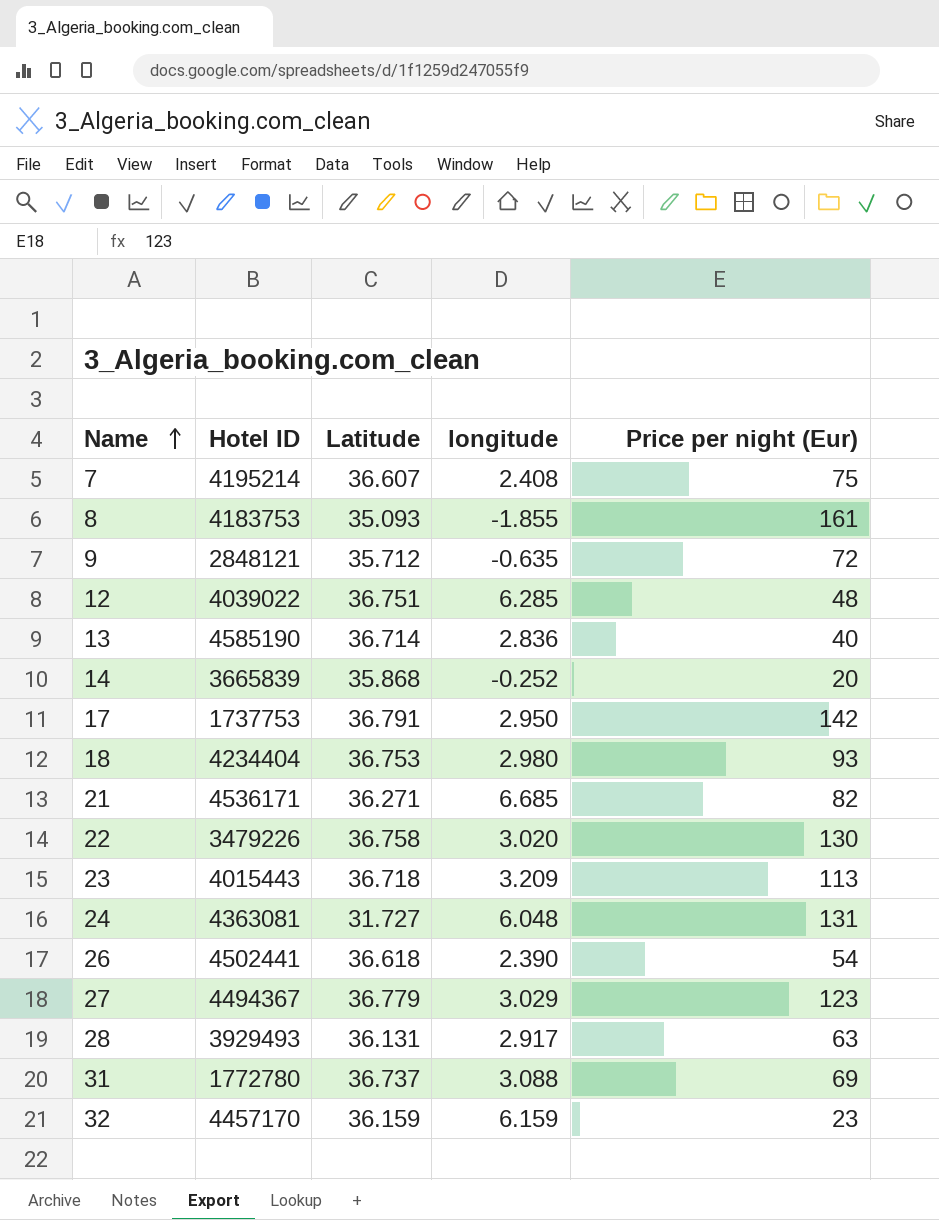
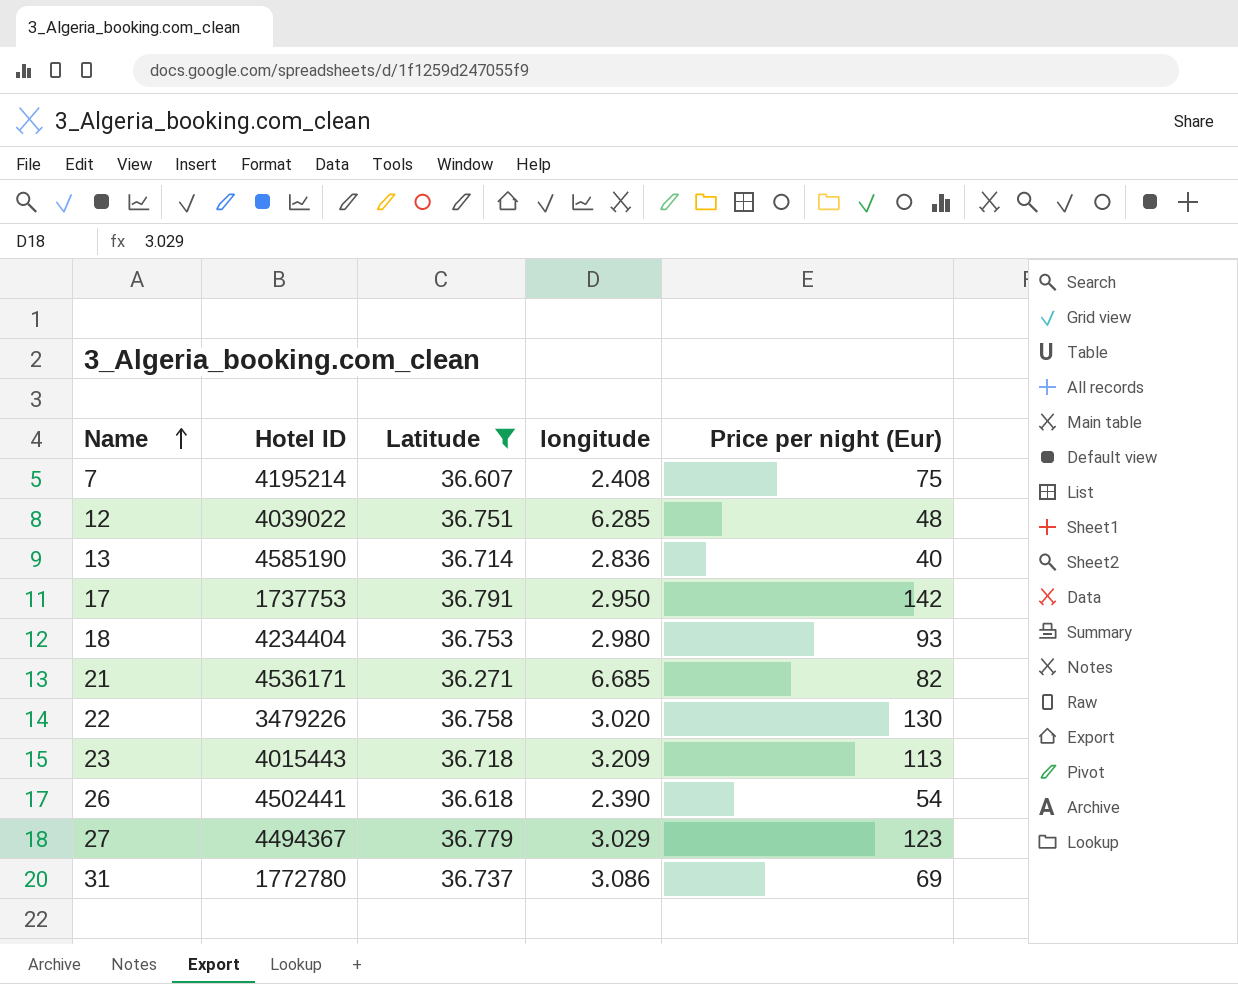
filter: none -> Latitude >= 36.271
31 | longitude: 3.088 -> 3.086

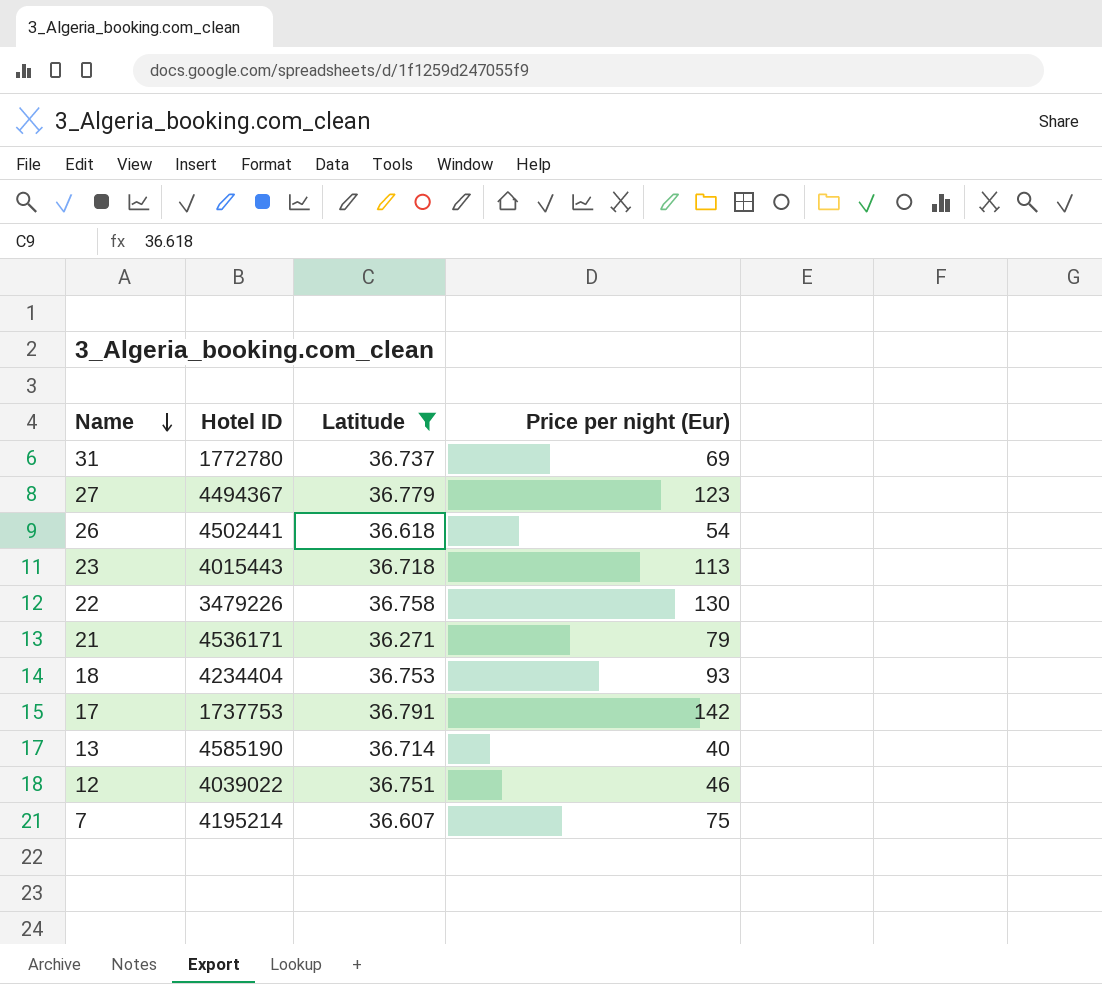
row order: Name ascending -> Name descending
column longitude | position: 4 -> none
21 | Price per night (Eur): 82 -> 79
12 | Price per night (Eur): 48 -> 46

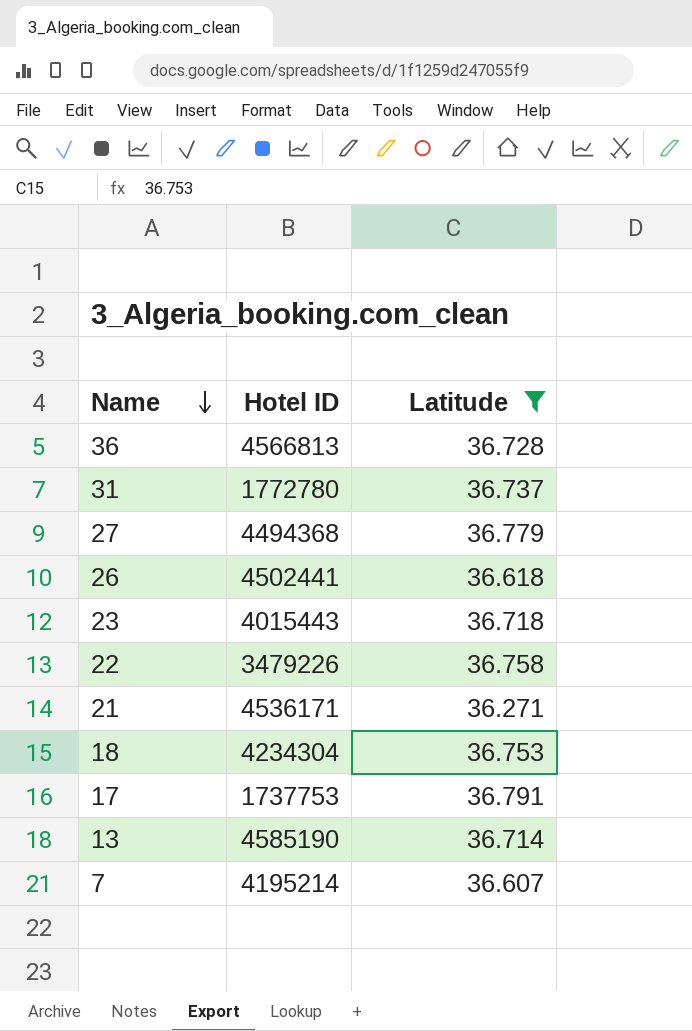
column Price per night (Eur) | position: 4 -> none
row 12: 4039022 | 36.751 | 46 -> none
row 36: none -> 4566813 | 36.728
27 | Hotel ID: 4494367 -> 4494368
18 | Hotel ID: 4234404 -> 4234304

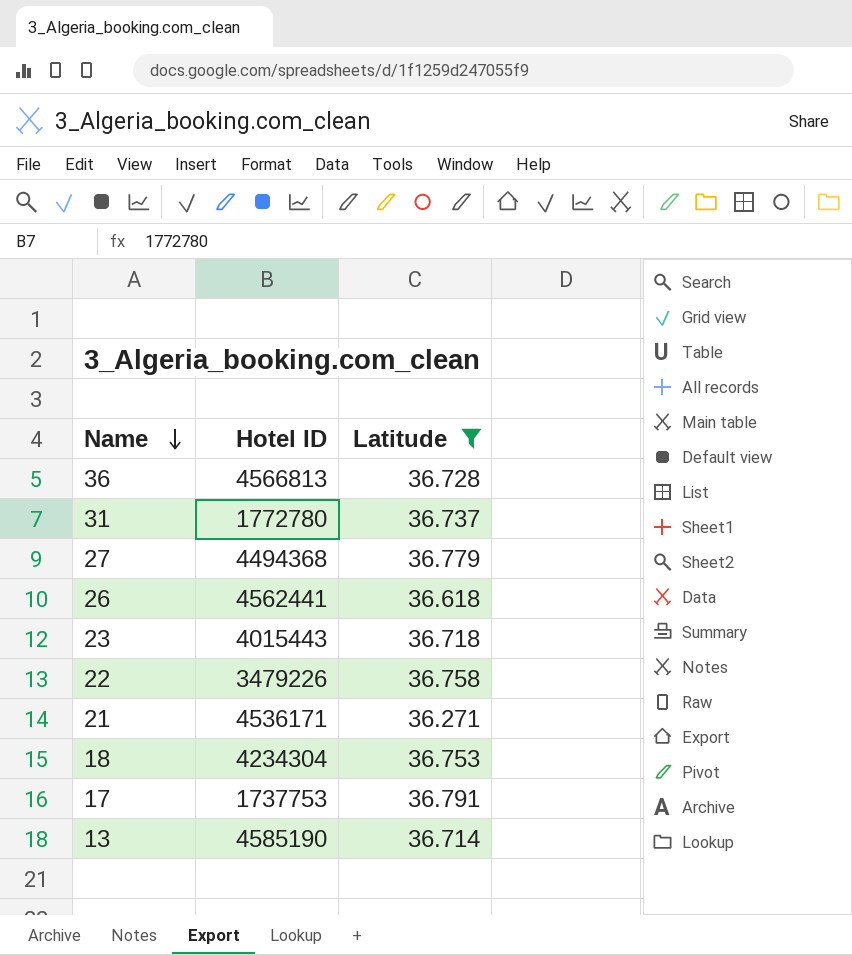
row 7: 4195214 | 36.607 -> none
26 | Hotel ID: 4502441 -> 4562441

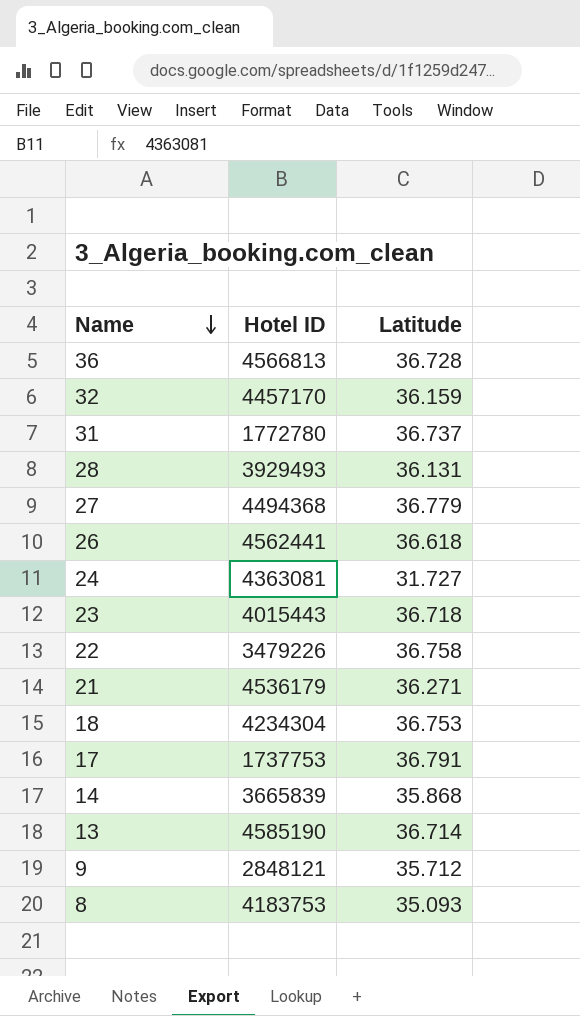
filter: Latitude >= 36.271 -> none
21 | Hotel ID: 4536171 -> 4536179

